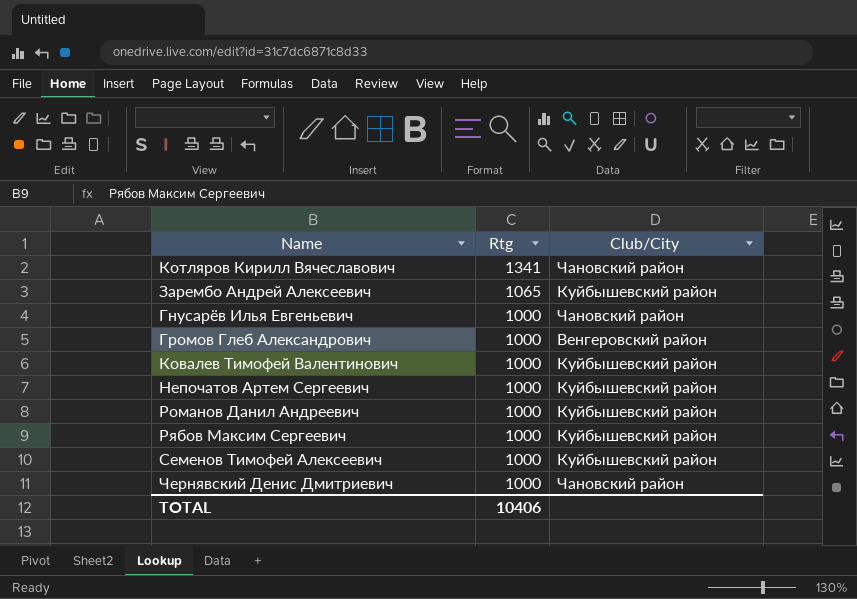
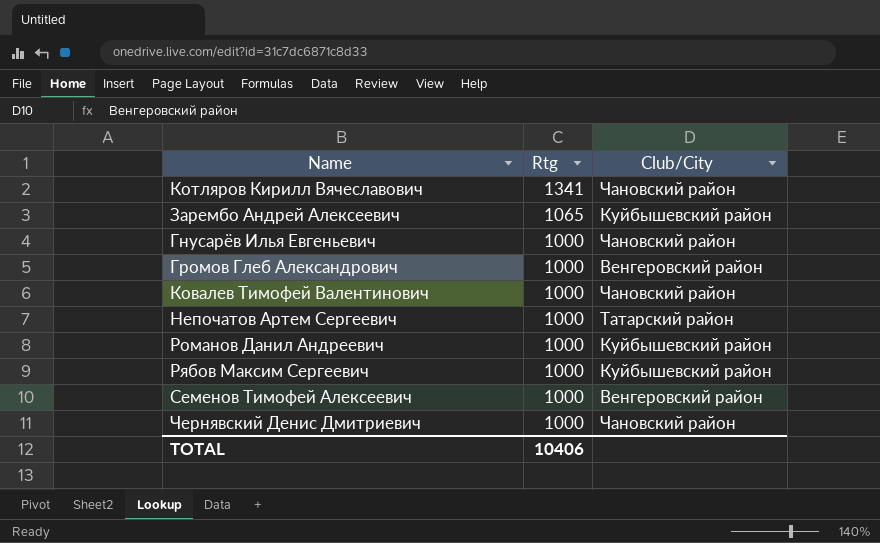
Ковалев Тимофей Валентинович | Club/City: Куйбышевский район -> Чановский район
Непочатов Артем Сергеевич | Club/City: Куйбышевский район -> Татарский район
Семенов Тимофей Алексеевич | Club/City: Куйбышевский район -> Венгеровский район

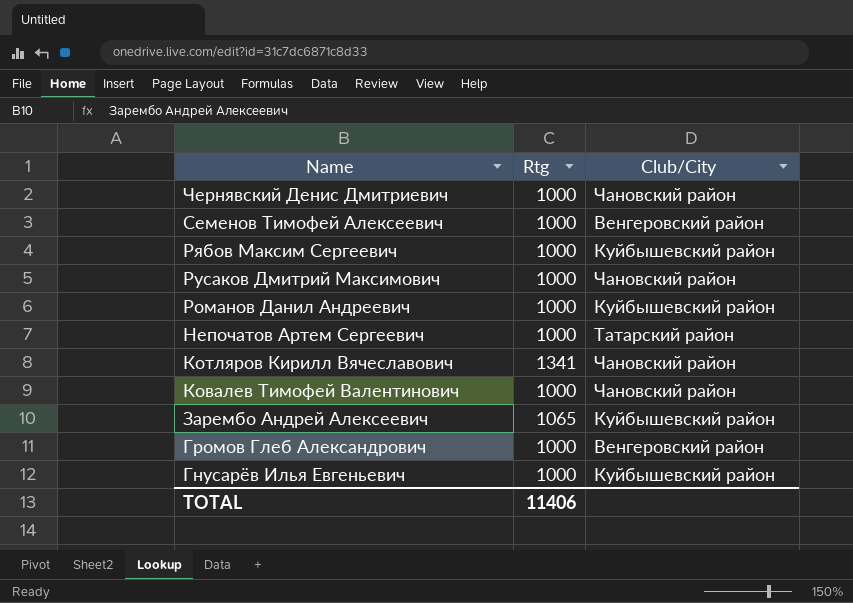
row order: Rtg descending -> Name descending
row Русаков Дмитрий Максимович: none -> 1000 | Чановский район
Гнусарёв Илья Евгеньевич | Club/City: Чановский район -> Куйбышевский район
TOTAL | Rtg: 10406 -> 11406

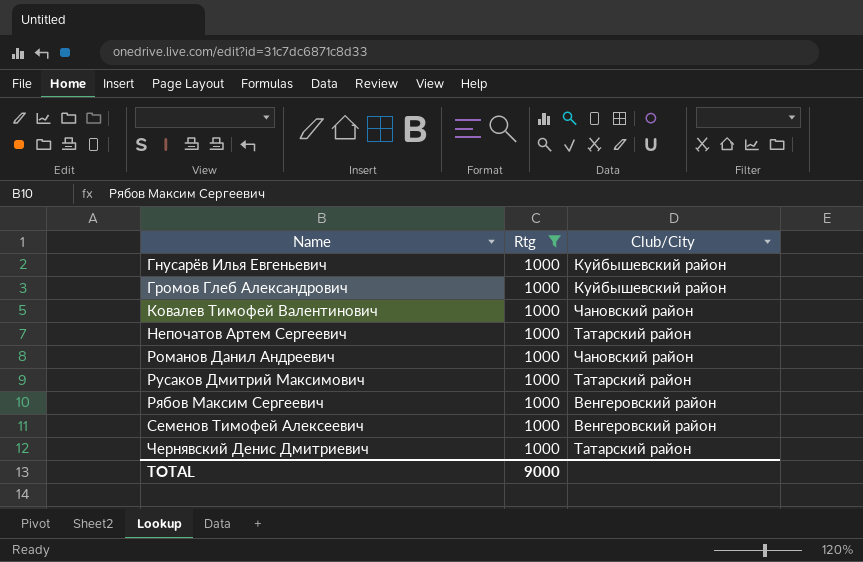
filter: none -> Rtg = 1000
row order: Name descending -> Name ascending
Громов Глеб Александрович | Club/City: Венгеровский район -> Куйбышевский район
Романов Данил Андреевич | Club/City: Куйбышевский район -> Чановский район
Русаков Дмитрий Максимович | Club/City: Чановский район -> Татарский район
Рябов Максим Сергеевич | Club/City: Куйбышевский район -> Венгеровский район
Чернявский Денис Дмитриевич | Club/City: Чановский район -> Татарский район
TOTAL | Rtg: 11406 -> 9000

